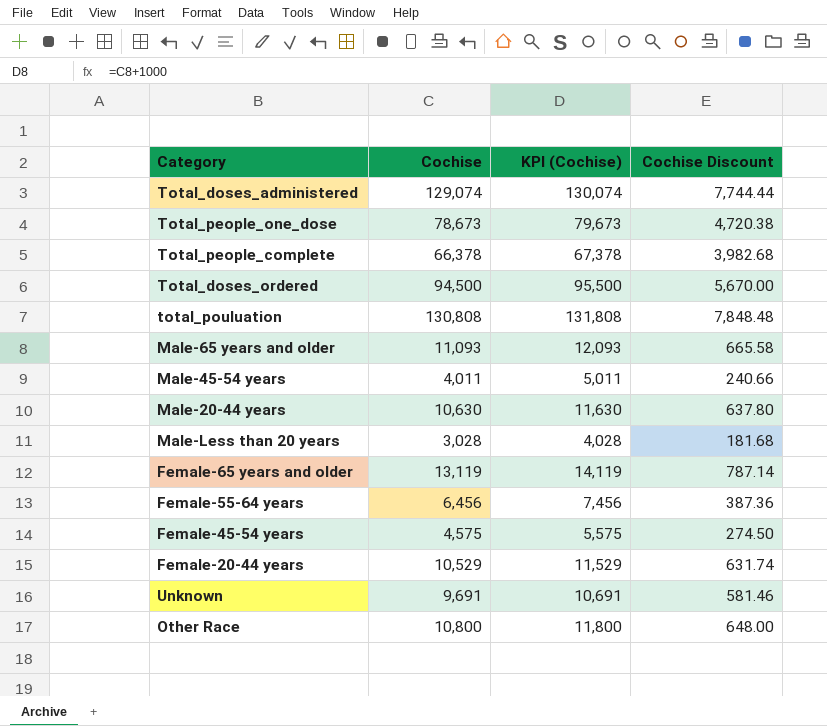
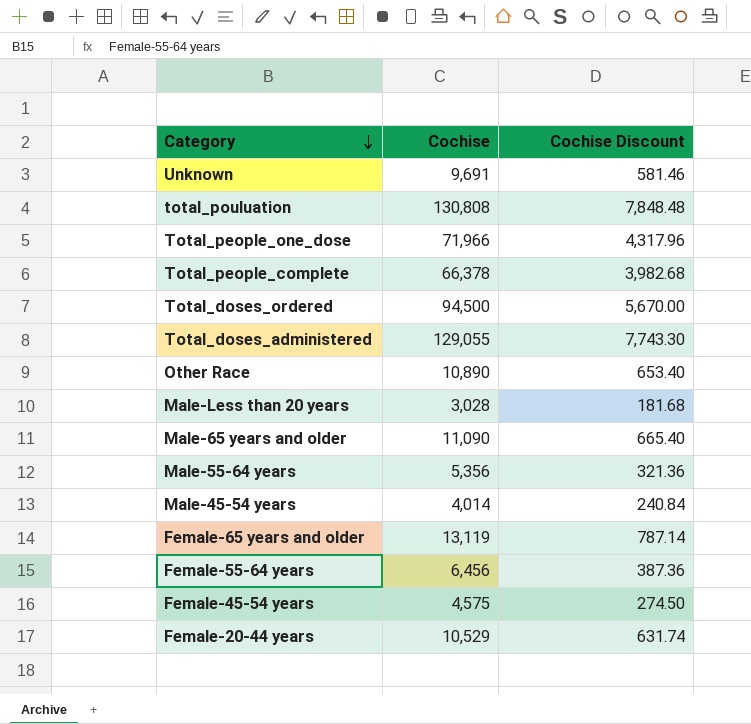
row order: none -> Category descending
column KPI (Cochise) | formula: [Cochise] + 1000 -> none
row Male-20-44 years: 10,630 | 11,630 | 637.80 -> none
Total_people_one_dose | Cochise: 78,673 -> 71,966
Total_people_one_dose | Cochise Discount: 4,720.38 -> 4,317.96
Total_doses_administered | Cochise: 129,074 -> 129,055
Total_doses_administered | Cochise Discount: 7,744.44 -> 7,743.30
Other Race | Cochise: 10,800 -> 10,890
Other Race | Cochise Discount: 648.00 -> 653.40
Male-65 years and older | Cochise: 11,093 -> 11,090
Male-65 years and older | Cochise Discount: 665.58 -> 665.40
row Male-55-64 years: none -> 5,356 | 321.36
Male-45-54 years | Cochise: 4,011 -> 4,014
Male-45-54 years | Cochise Discount: 240.66 -> 240.84

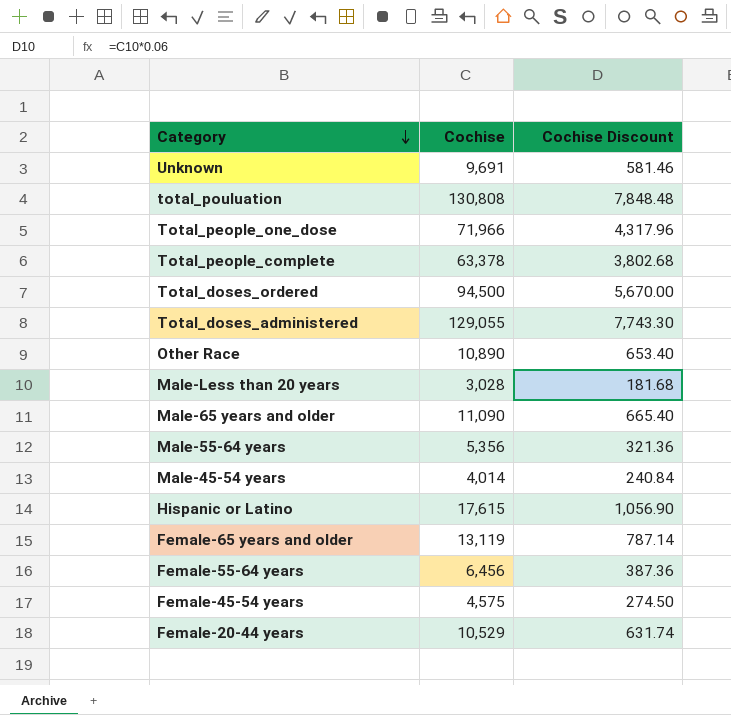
Total_people_complete | Cochise: 66,378 -> 63,378
Total_people_complete | Cochise Discount: 3,982.68 -> 3,802.68
row Hispanic or Latino: none -> 17,615 | 1,056.90

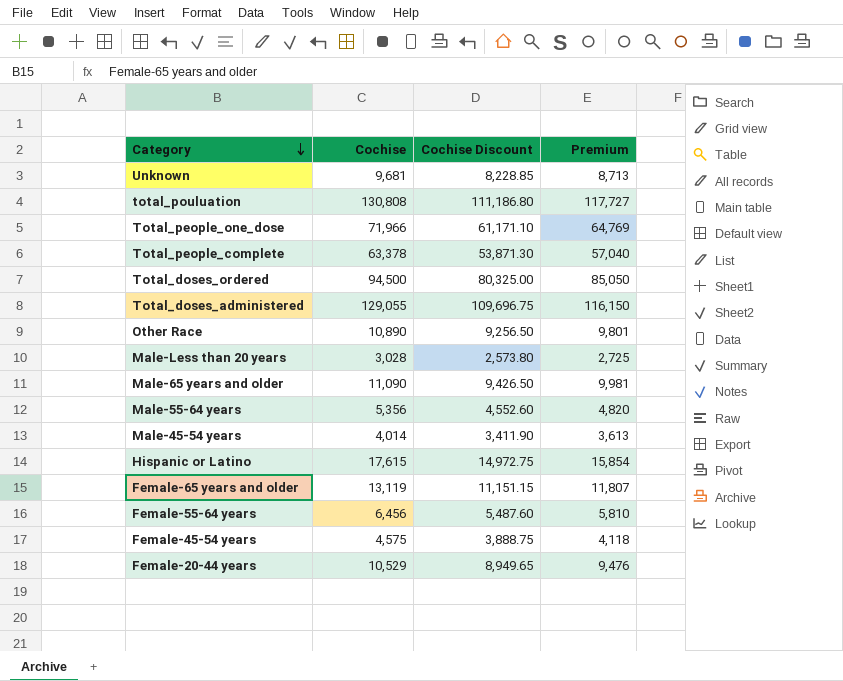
column Cochise Discount | formula: [Cochise] * 0.06 -> [Cochise] * 0.85
column Premium | formula: none -> [Cochise] * 0.9
Unknown | Cochise: 9,691 -> 9,681

